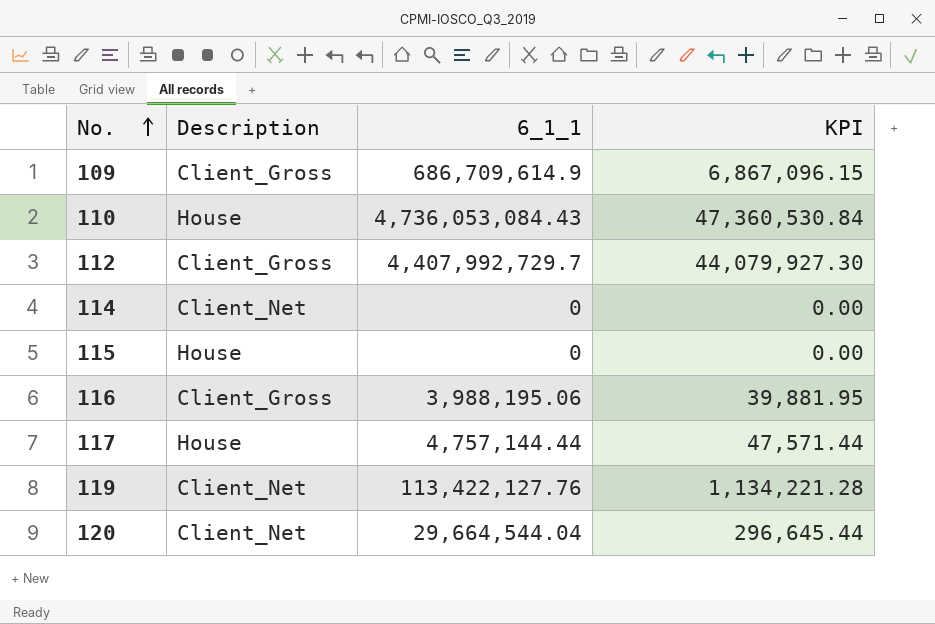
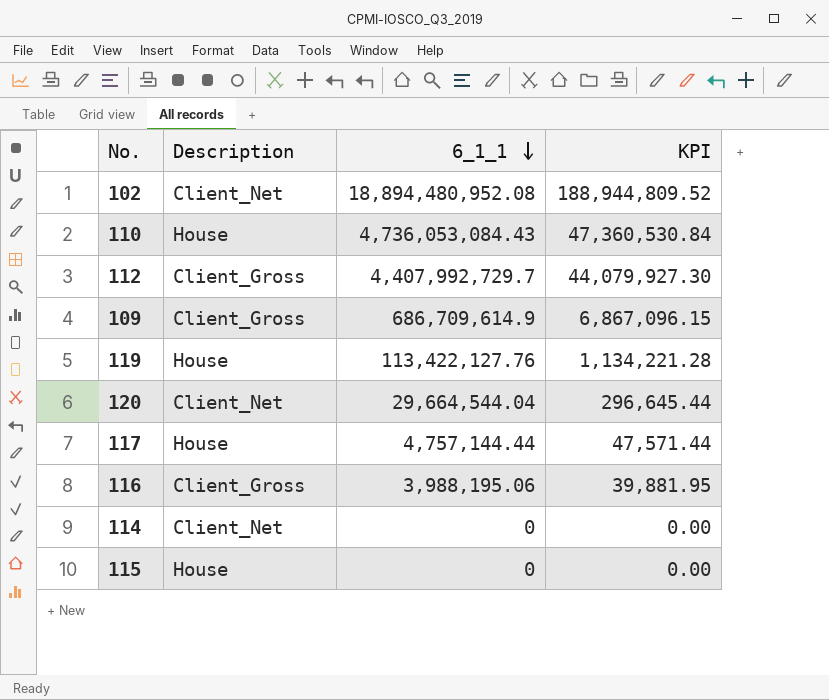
row order: No. ascending -> 6_1_1 descending
row 102: none -> Client_Net | 18,894,480,952.08 | 188,944,809.52
119 | Description: Client_Net -> House

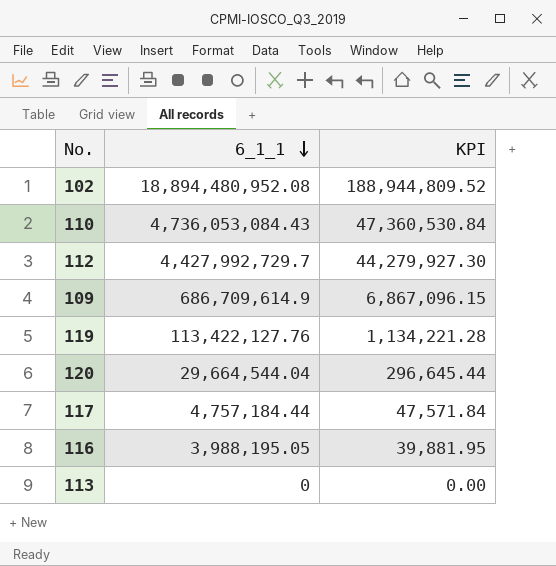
column Description | position: 2 -> none
row 114: Client_Net | 0 | 0.00 -> none
row 115: House | 0 | 0.00 -> none
112 | 6_1_1: 4,407,992,729.7 -> 4,427,992,729.7
112 | KPI: 44,079,927.30 -> 44,279,927.30
117 | 6_1_1: 4,757,144.44 -> 4,757,184.44
117 | KPI: 47,571.44 -> 47,571.84
116 | 6_1_1: 3,988,195.06 -> 3,988,195.05
row 113: none -> 0 | 0.00

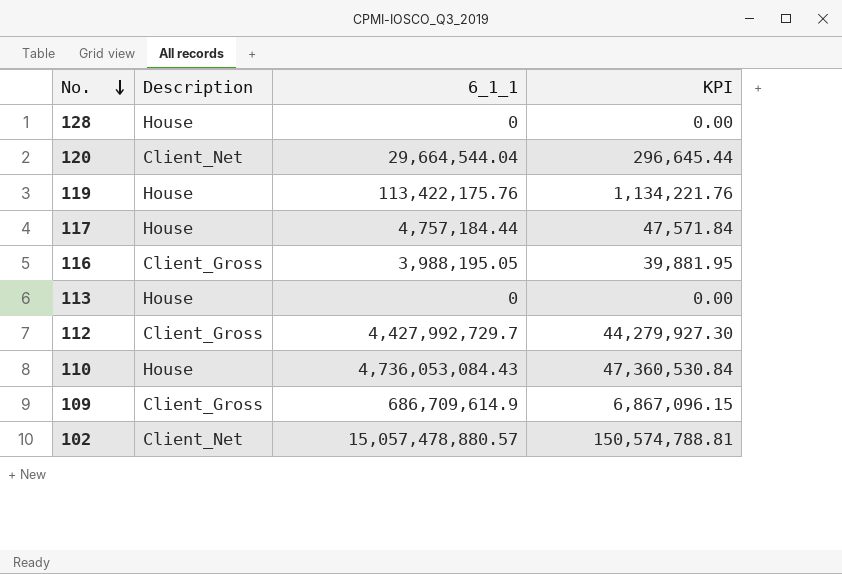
row order: 6_1_1 descending -> No. descending
column Description | position: none -> 2
row 128: none -> House | 0 | 0.00
119 | 6_1_1: 113,422,127.76 -> 113,422,175.76
119 | KPI: 1,134,221.28 -> 1,134,221.76
102 | 6_1_1: 18,894,480,952.08 -> 15,057,478,880.57
102 | KPI: 188,944,809.52 -> 150,574,788.81

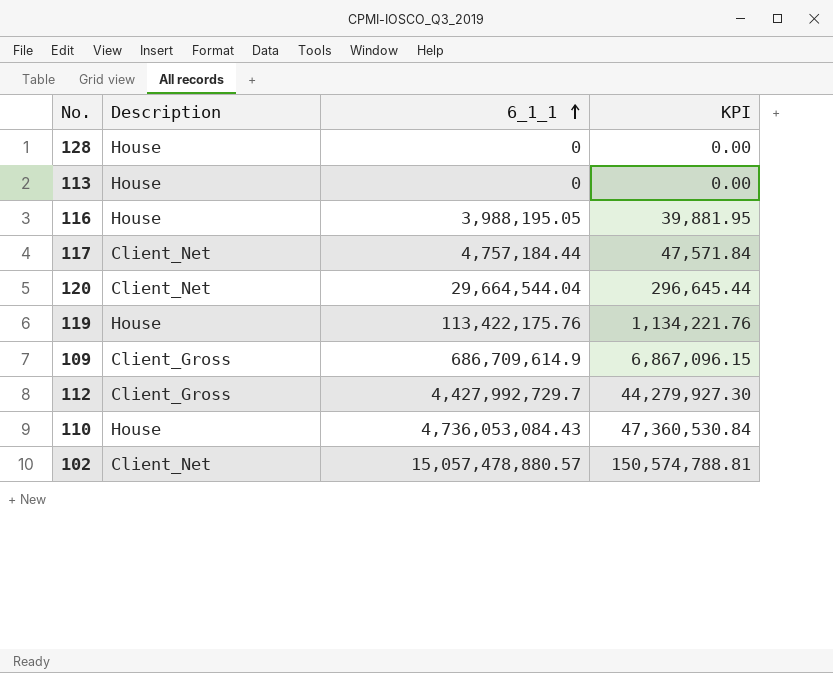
row order: No. descending -> 6_1_1 ascending
116 | Description: Client_Gross -> House
117 | Description: House -> Client_Net

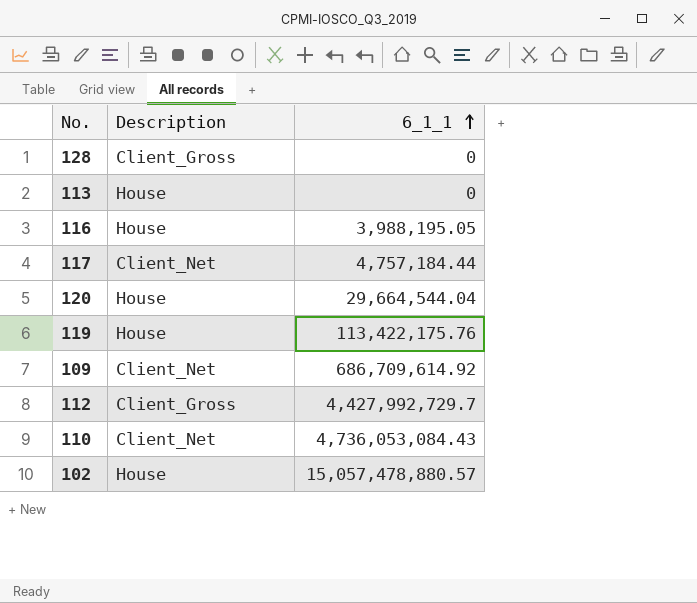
column KPI | formula: [6_1_1] * 0.01 -> none
128 | Description: House -> Client_Gross
120 | Description: Client_Net -> House
109 | Description: Client_Gross -> Client_Net
109 | 6_1_1: 686,709,614.9 -> 686,709,614.92
110 | Description: House -> Client_Net
102 | Description: Client_Net -> House

